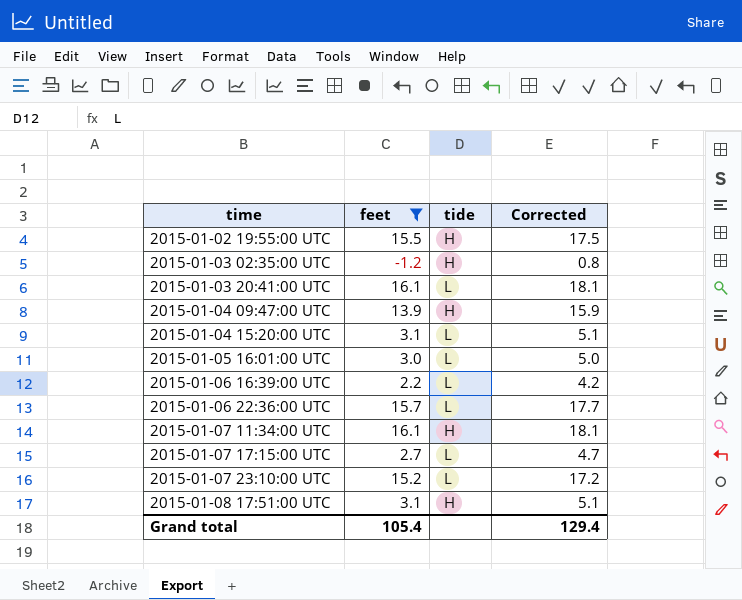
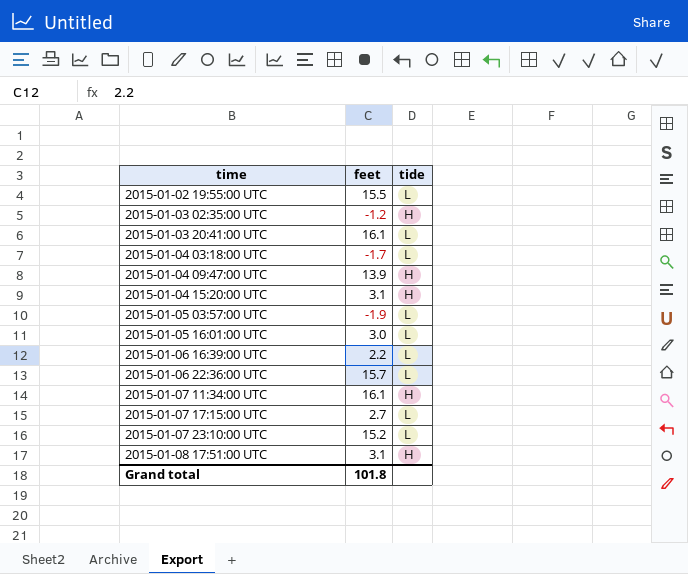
filter: feet >= -1.2 -> none
column Corrected | formula: [feet] + 2 -> none
2015-01-02 19:55:00 UTC | tide: H -> L
2015-01-04 15:20:00 UTC | tide: L -> H
Grand total | feet: 105.4 -> 101.8

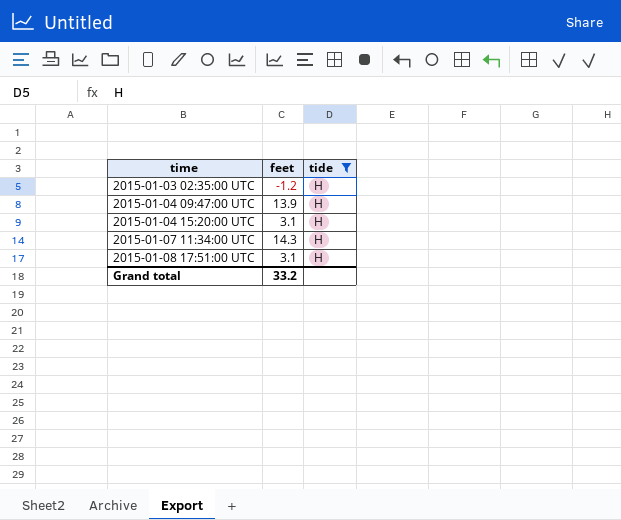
filter: none -> tide = H
2015-01-07 11:34:00 UTC | feet: 16.1 -> 14.3
Grand total | feet: 101.8 -> 33.2

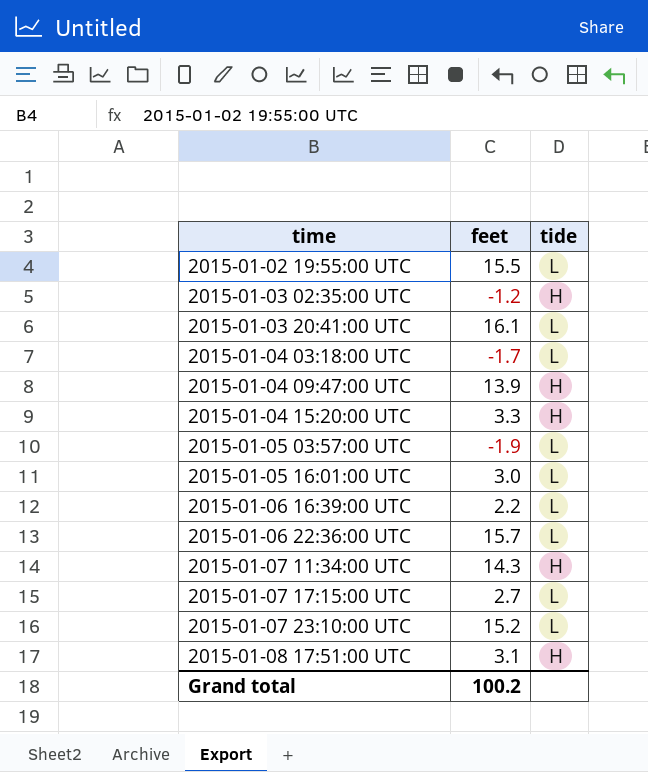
filter: tide = H -> none
2015-01-04 15:20:00 UTC | feet: 3.1 -> 3.3
Grand total | feet: 33.2 -> 100.2

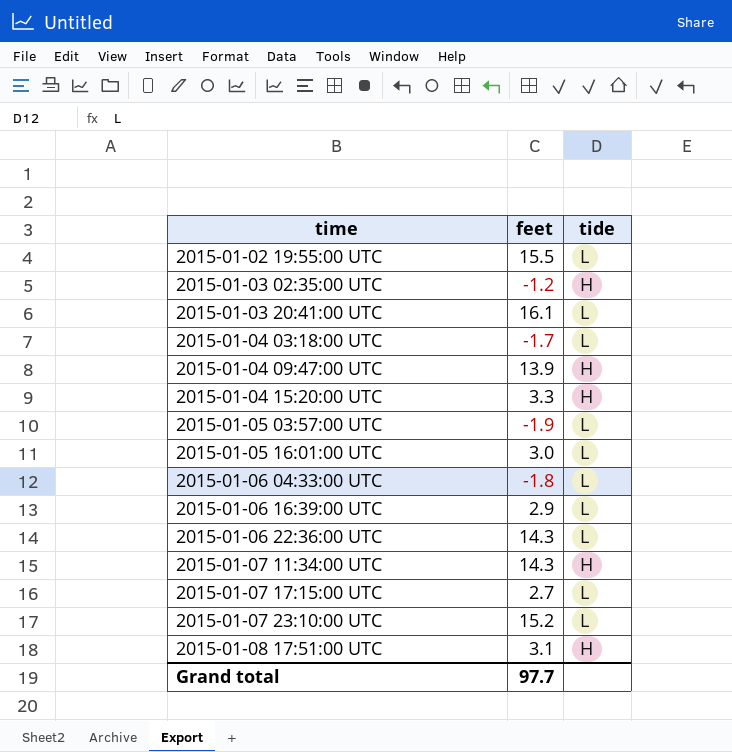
row 2015-01-06 04:33:00 UTC: none -> -1.8 | L
2015-01-06 16:39:00 UTC | feet: 2.2 -> 2.9
2015-01-06 22:36:00 UTC | feet: 15.7 -> 14.3
Grand total | feet: 100.2 -> 97.7

